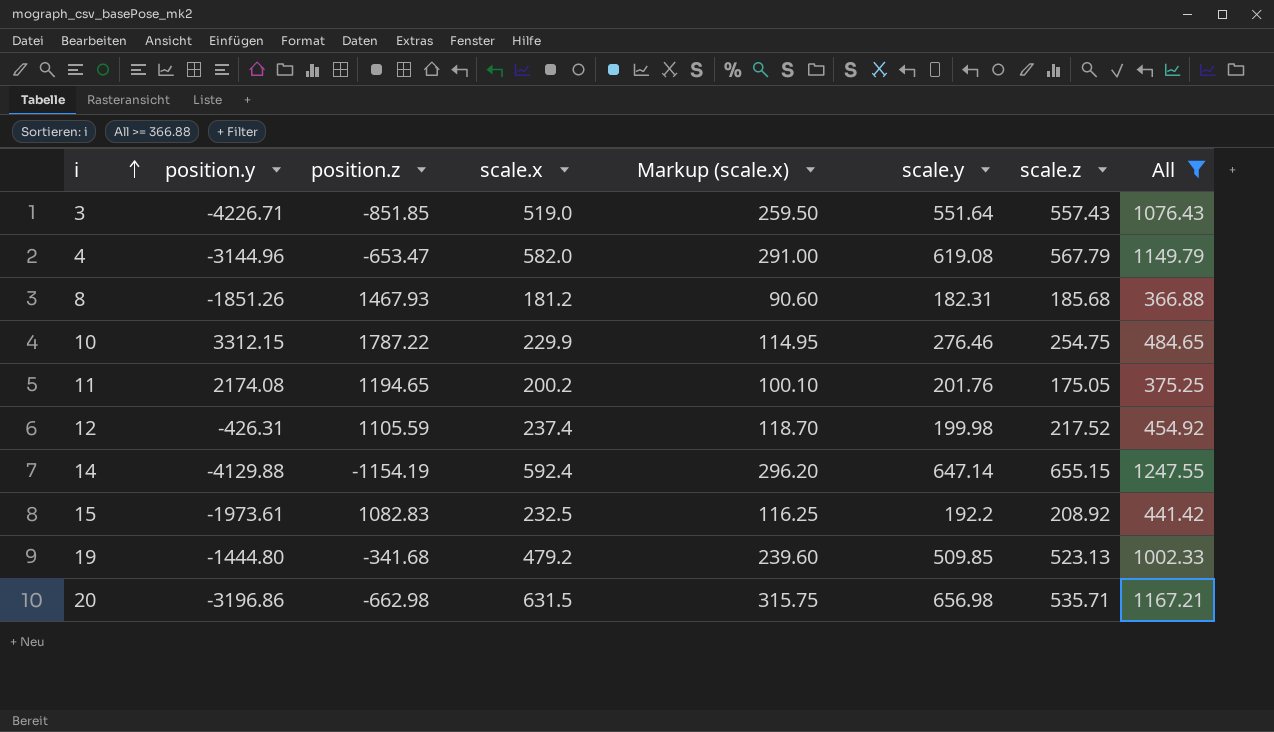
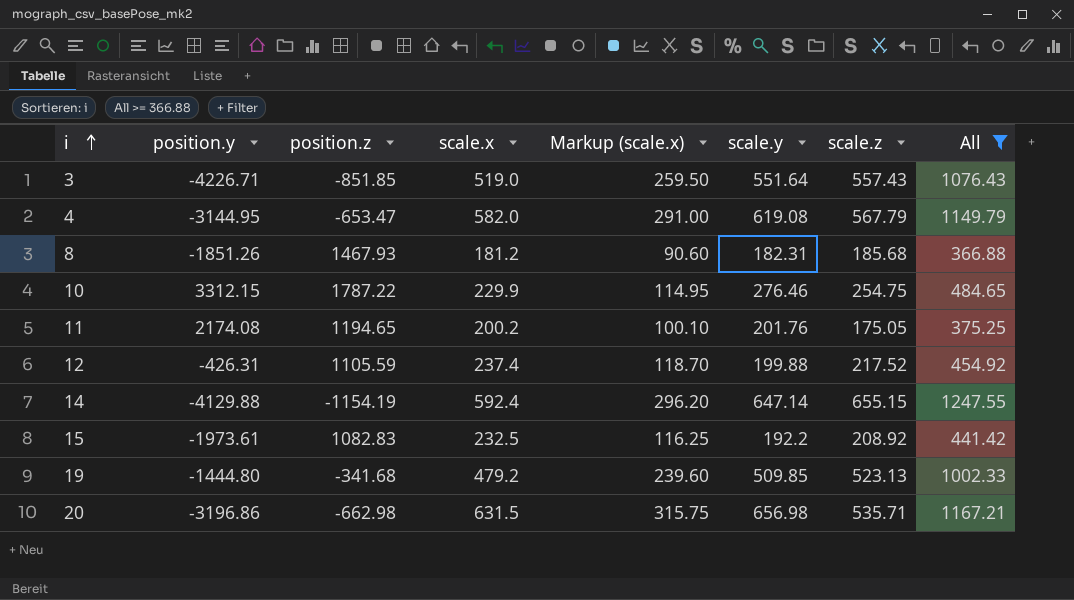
4 | position.y: -3144.96 -> -3144.95
12 | scale.y: 199.98 -> 199.88

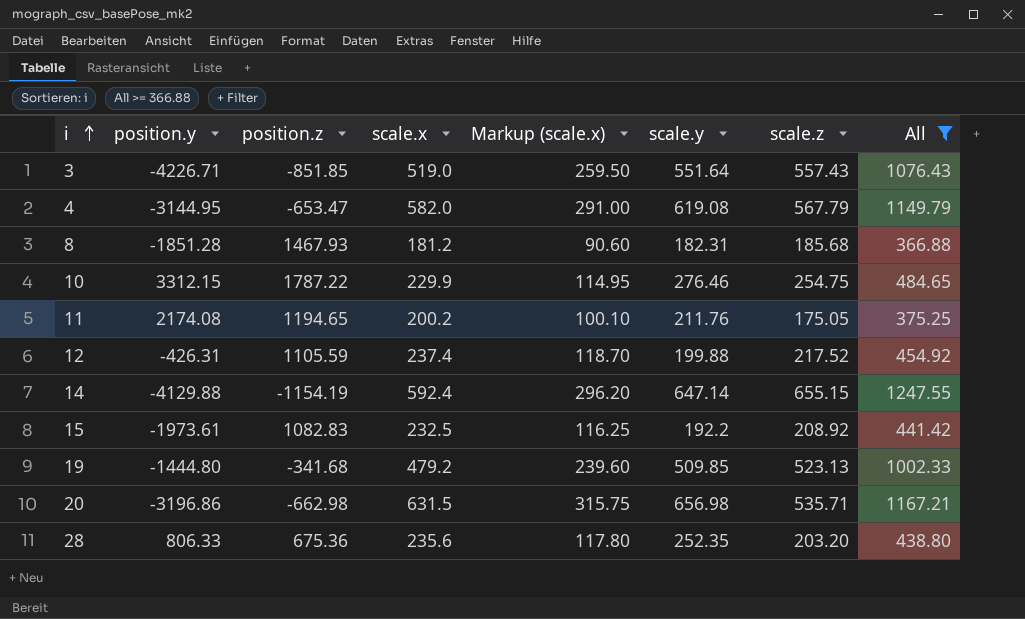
8 | position.y: -1851.26 -> -1851.28
11 | scale.y: 201.76 -> 211.76
row 28: none -> 806.33 | 675.36 | 235.6 | 117.80 | 252.35 | 203.20 | 438.80

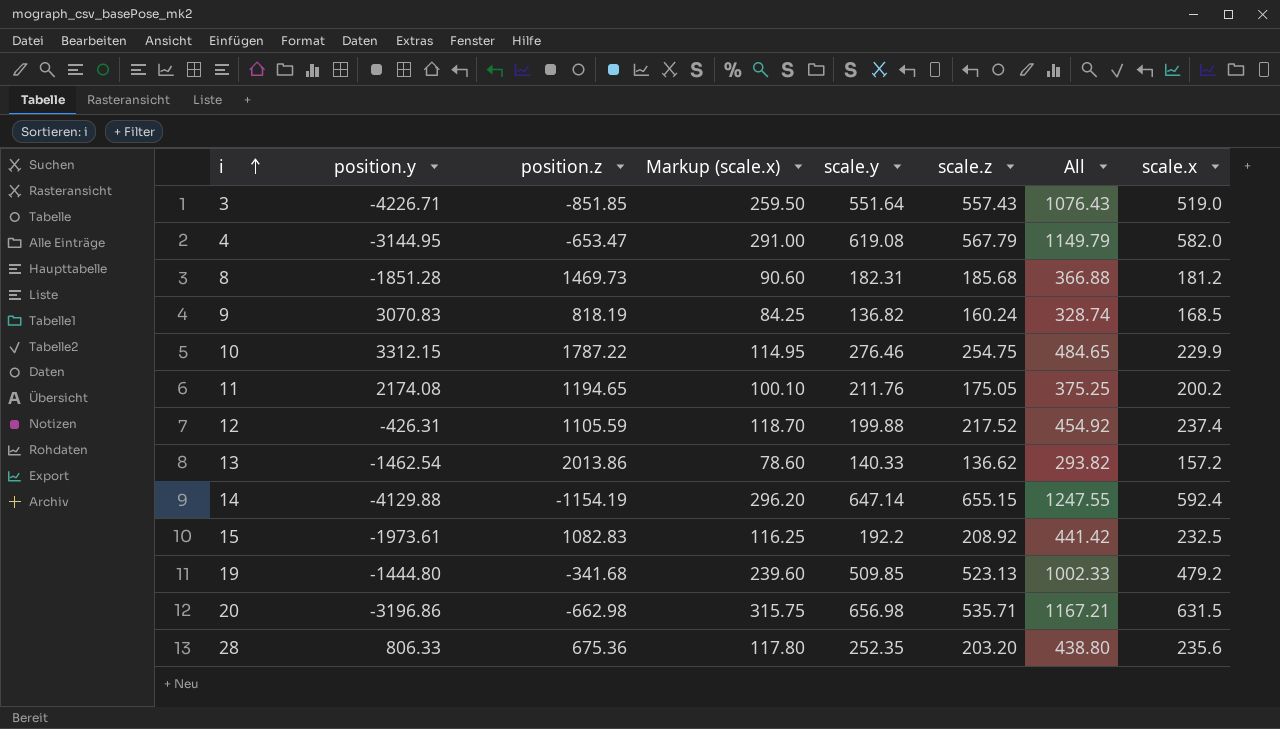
filter: All >= 366.88 -> none
column scale.x | position: 4 -> 8
8 | position.z: 1467.93 -> 1469.73

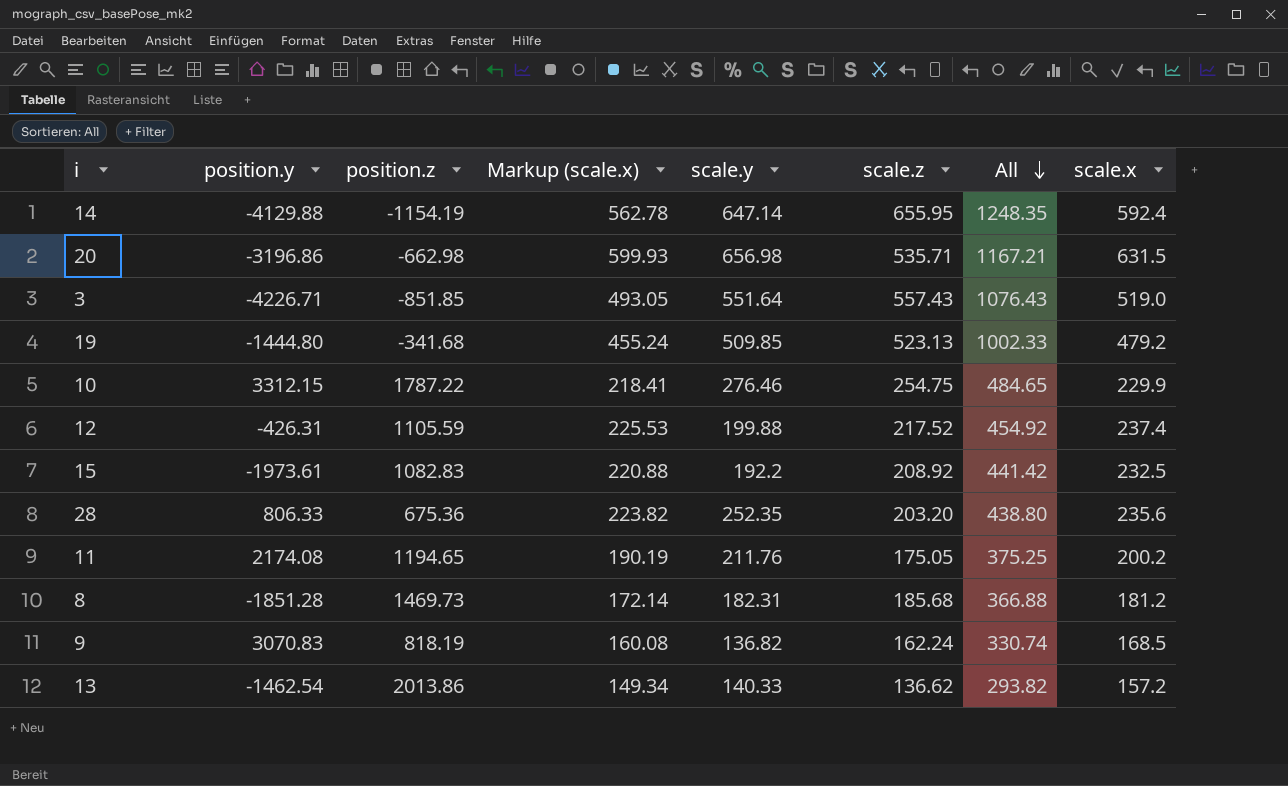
row order: i ascending -> All descending
column Markup (scale.x) | formula: [scale.x] * 0.5 -> [scale.x] * 0.95
row 4: -3144.95 | -653.47 | 291.00 | 619.08 | 567.79 | 1149.79 | 582.0 -> none
14 | scale.z: 655.15 -> 655.95
14 | All: 1247.55 -> 1248.35
9 | scale.z: 160.24 -> 162.24
9 | All: 328.74 -> 330.74

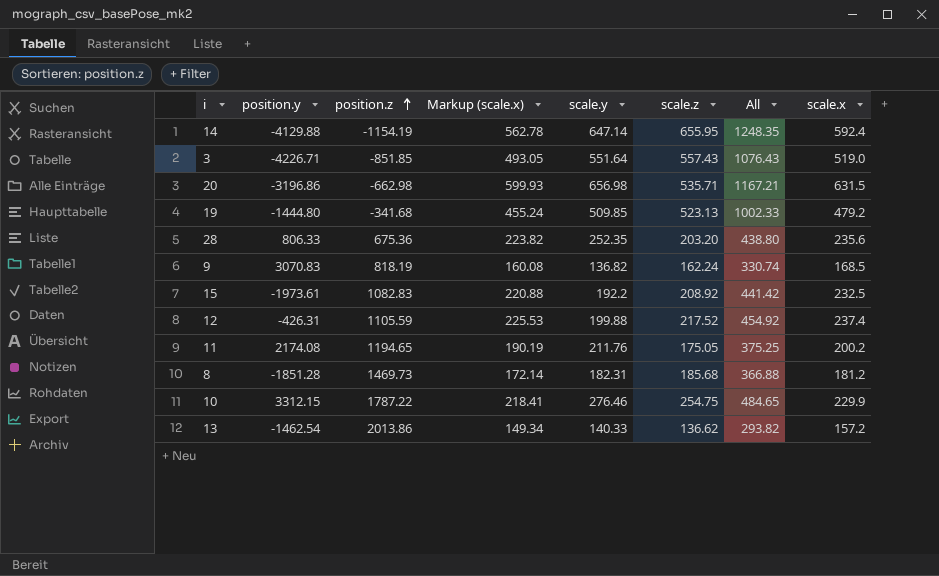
row order: All descending -> position.z ascending

